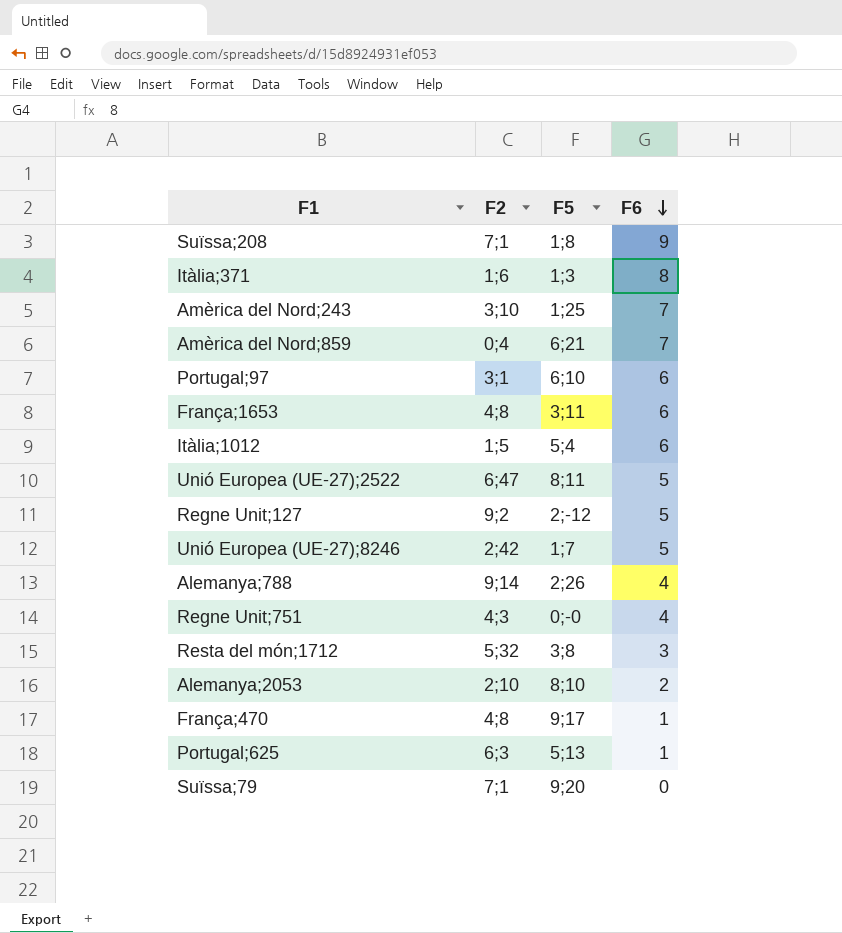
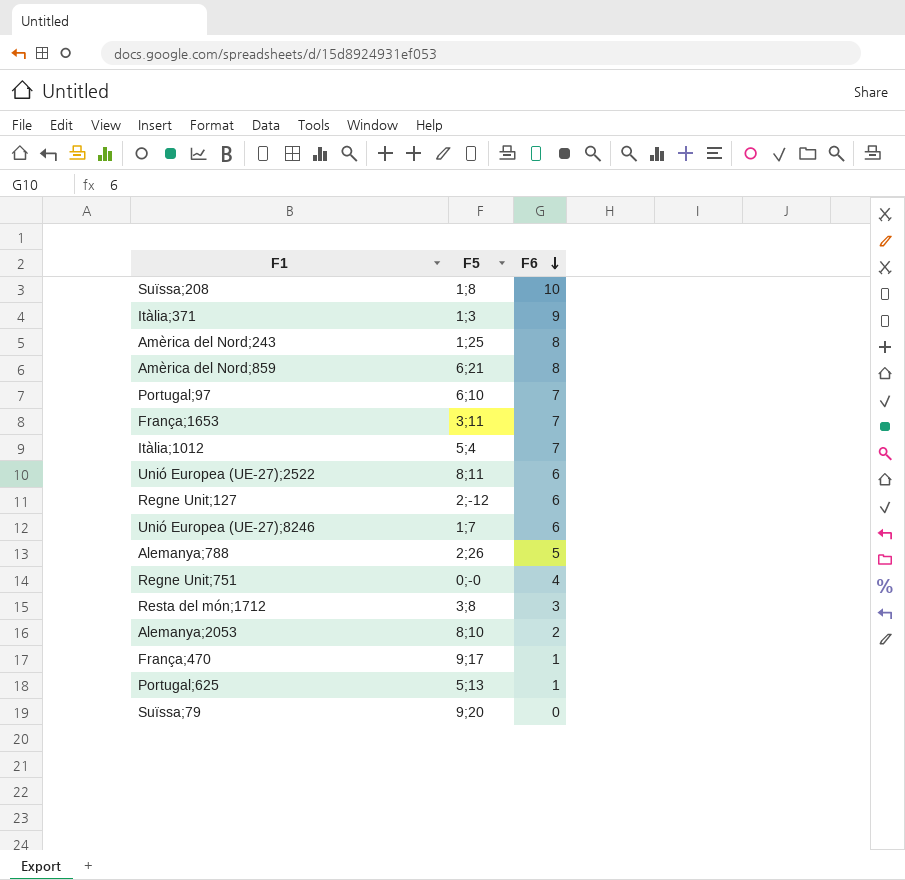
column F2 | position: 2 -> none
Suïssa;208 | F6: 9 -> 10
Itàlia;371 | F6: 8 -> 9
Amèrica del Nord;243 | F6: 7 -> 8
Amèrica del Nord;859 | F6: 7 -> 8
Portugal;97 | F6: 6 -> 7
França;1653 | F6: 6 -> 7
Itàlia;1012 | F6: 6 -> 7
Unió Europea (UE-27);2522 | F6: 5 -> 6
Regne Unit;127 | F6: 5 -> 6
Unió Europea (UE-27);8246 | F6: 5 -> 6
Alemanya;788 | F6: 4 -> 5

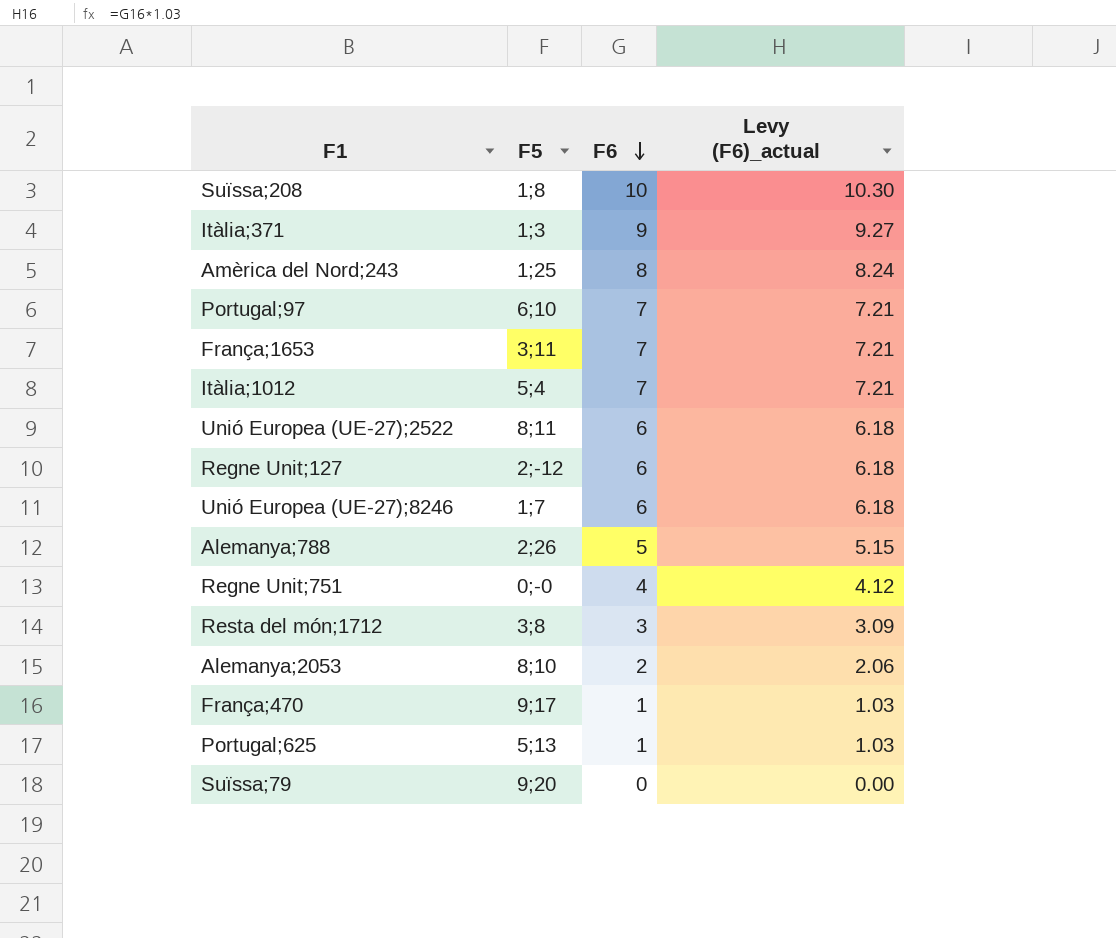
column Levy (F6)_actual | formula: none -> [F6] * 1.03
row Amèrica del Nord;859: 6;21 | 8 -> none

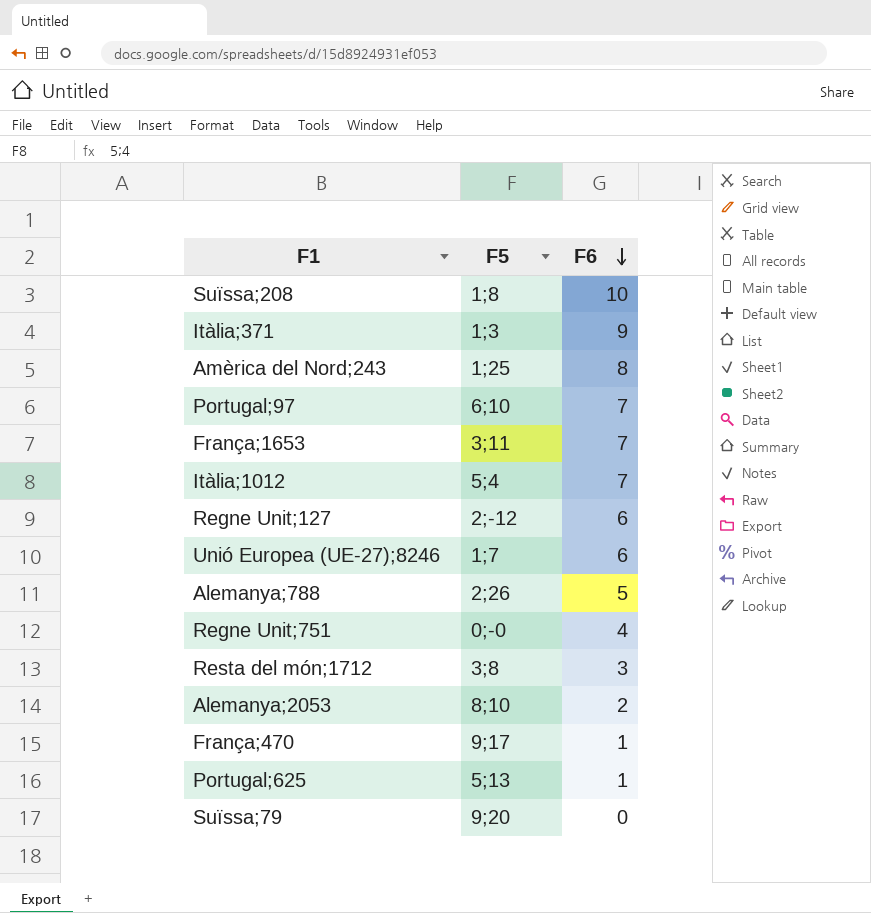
column Levy (F6)_actual | formula: [F6] * 1.03 -> none
row Unió Europea (UE-27);2522: 8;11 | 6 | 6.18 -> none

